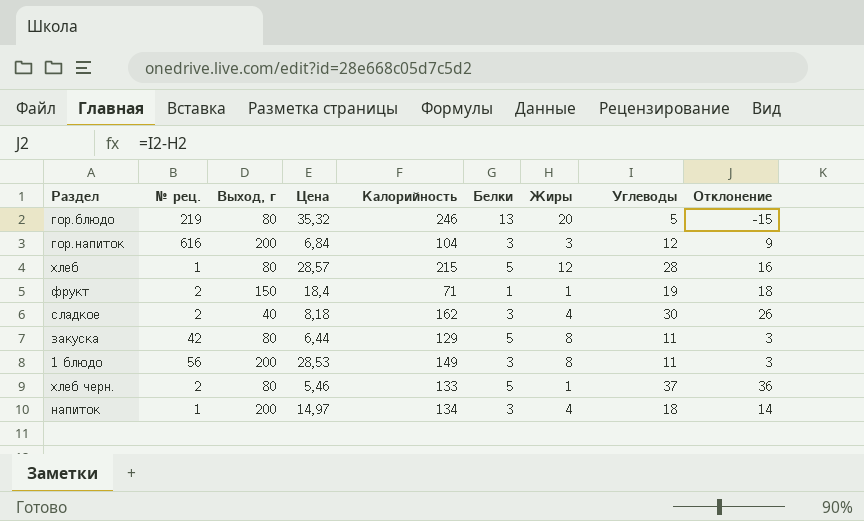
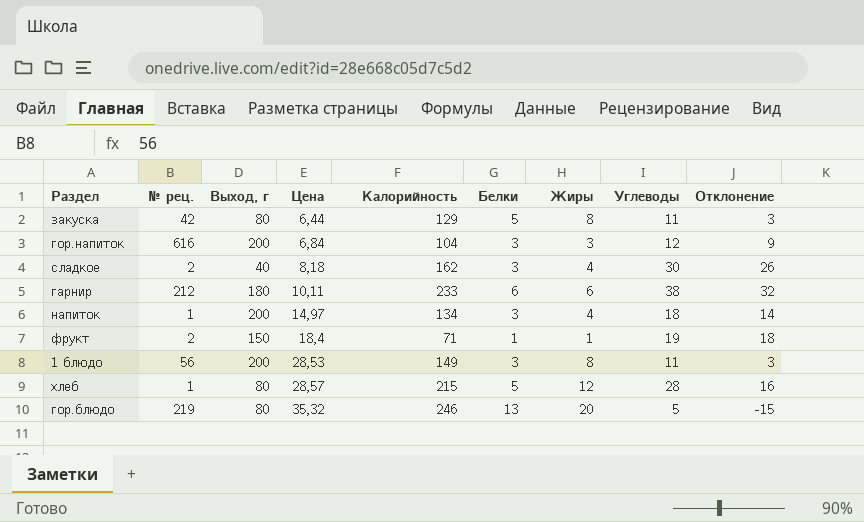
row order: none -> Цена ascending
row хлеб черн.: 2 | 80 | 5,46 | 133 | 5 | 1 | 37 | 36 -> none
row гарнир: none -> 212 | 180 | 10,11 | 233 | 6 | 6 | 38 | 32

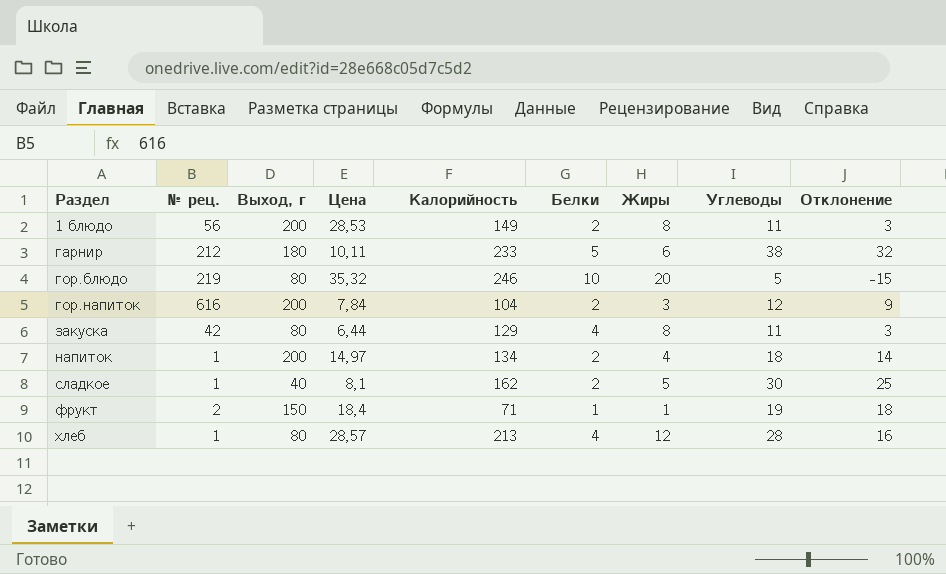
row order: Цена ascending -> Раздел ascending
1 блюдо | Белки: 3 -> 2
гарнир | Белки: 6 -> 5
гор.блюдо | Белки: 13 -> 10
гор.напиток | Цена: 6,84 -> 7,84
гор.напиток | Белки: 3 -> 2
закуска | Белки: 5 -> 4
напиток | Белки: 3 -> 2
сладкое | № рец.: 2 -> 1
сладкое | Цена: 8,18 -> 8,1
сладкое | Белки: 3 -> 2
сладкое | Жиры: 4 -> 5
сладкое | Отклонение: 26 -> 25
хлеб | Калорийность: 215 -> 213
хлеб | Белки: 5 -> 4

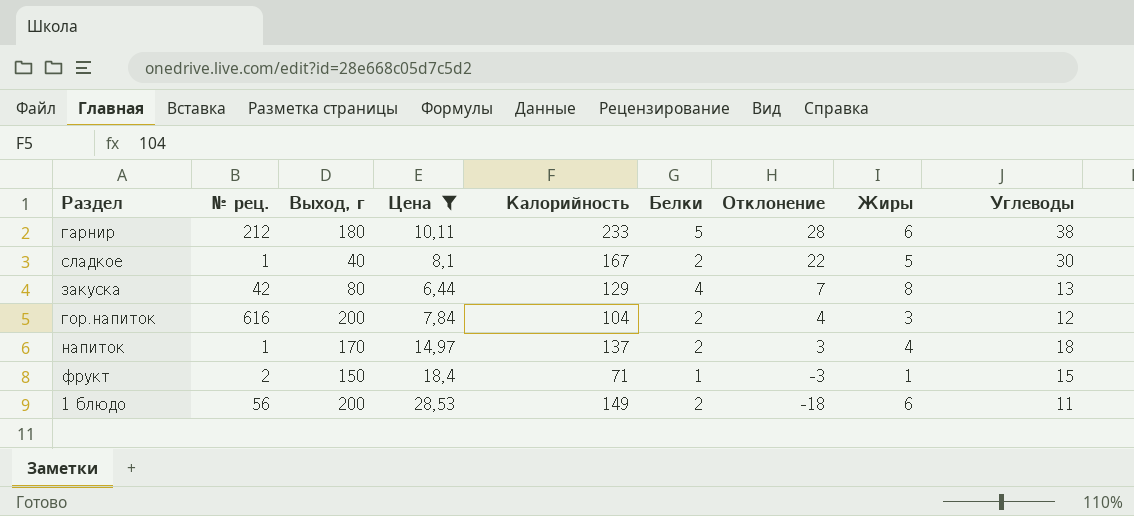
filter: none -> Цена <= 28,53
row order: Раздел ascending -> Отклонение descending
column Отклонение | formula: [Углеводы] - [Жиры] -> [Углеводы] - [Цена]
column Отклонение | position: 9 -> 7
сладкое | Калорийность: 162 -> 167
закуска | Углеводы: 11 -> 13
напиток | Выход, г: 200 -> 170
напиток | Калорийность: 134 -> 137
фрукт | Углеводы: 19 -> 15
1 блюдо | Жиры: 8 -> 6

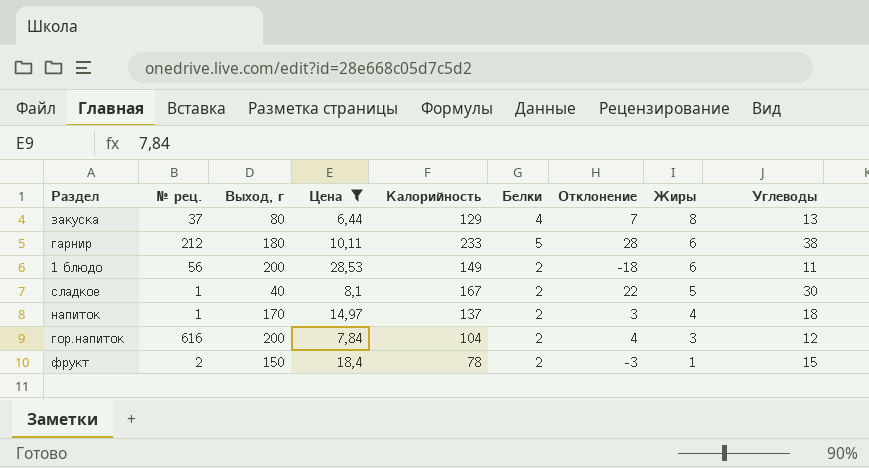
row order: Отклонение descending -> Жиры descending
закуска | № рец.: 42 -> 37
фрукт | Калорийность: 71 -> 78
фрукт | Белки: 1 -> 2

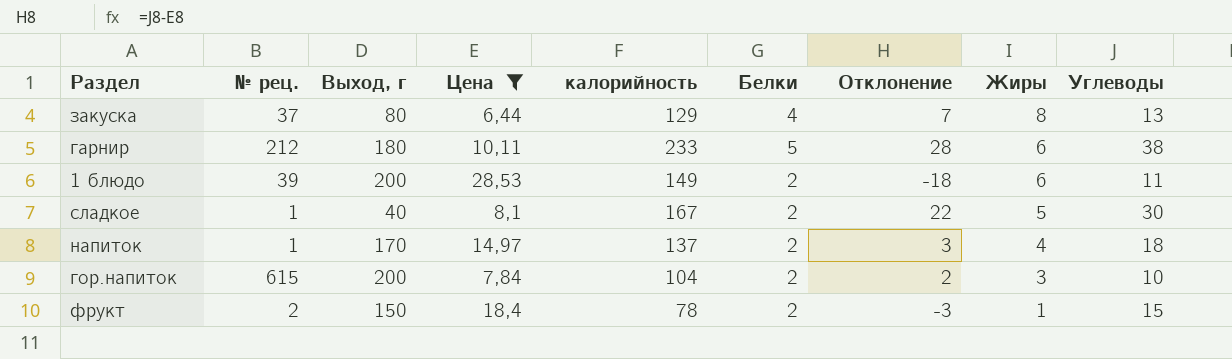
column name: Калорийность -> калорийность
1 блюдо | № рец.: 56 -> 39
гор.напиток | № рец.: 616 -> 615
гор.напиток | Отклонение: 4 -> 2
гор.напиток | Углеводы: 12 -> 10

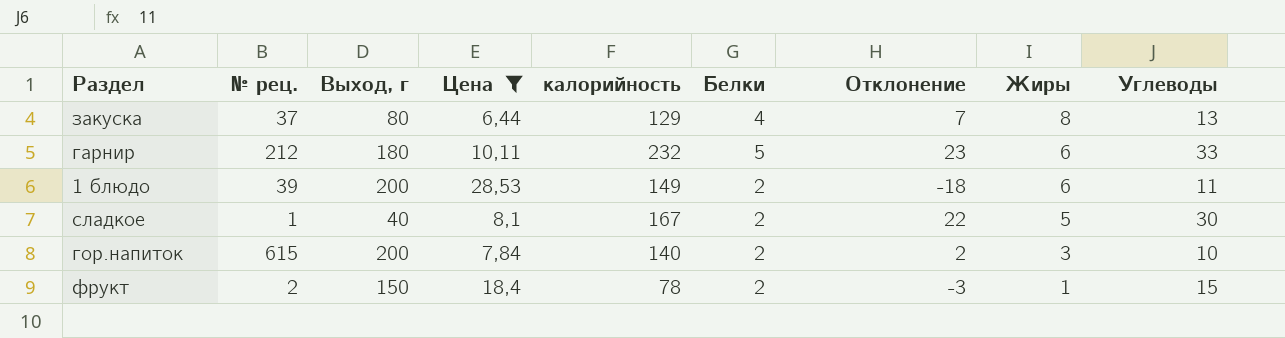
row напиток: 1 | 170 | 14,97 | 137 | 2 | 3 | 4 | 18 -> none
гарнир | калорийность: 233 -> 232
гарнир | Отклонение: 28 -> 23
гарнир | Углеводы: 38 -> 33
гор.напиток | калорийность: 104 -> 140

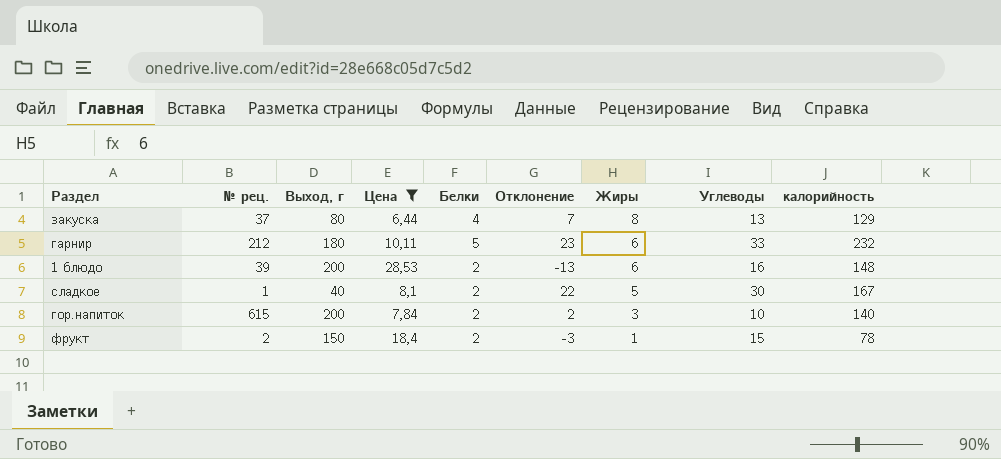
column калорийность | position: 5 -> 9
1 блюдо | Отклонение: -18 -> -13
1 блюдо | Углеводы: 11 -> 16
1 блюдо | калорийность: 149 -> 148

